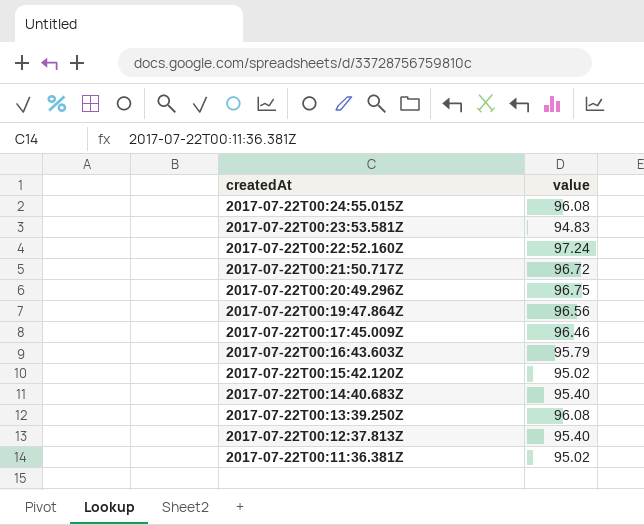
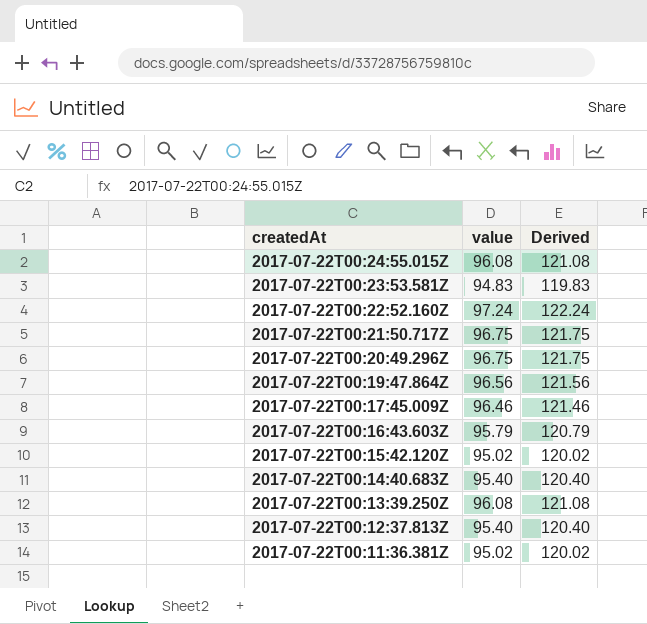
column Derived | formula: none -> [value] + 25
2017-07-22T00:21:50.717Z | value: 96.72 -> 96.75

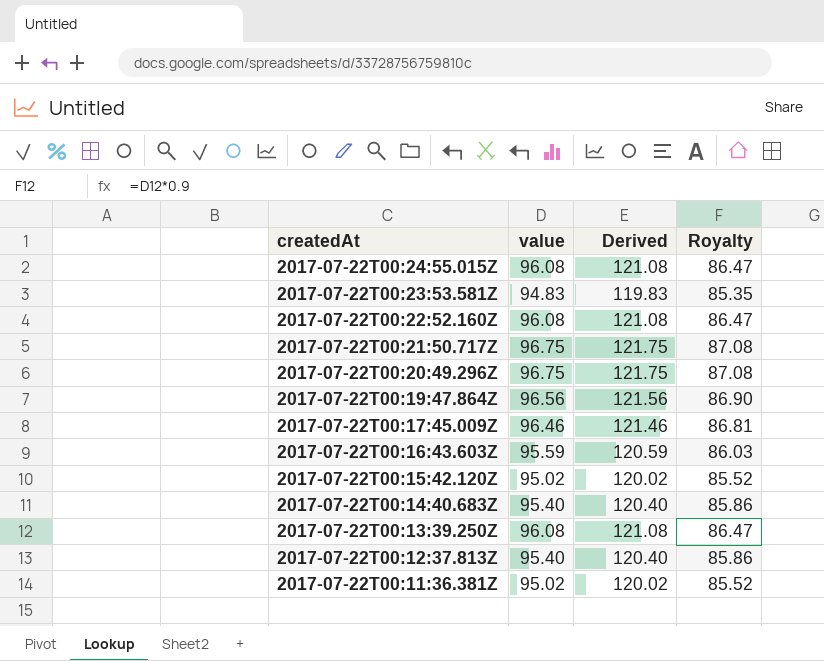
column Royalty | formula: none -> [value] * 0.9
2017-07-22T00:22:52.160Z | value: 97.24 -> 96.08
2017-07-22T00:22:52.160Z | Derived: 122.24 -> 121.08
2017-07-22T00:16:43.603Z | value: 95.79 -> 95.59
2017-07-22T00:16:43.603Z | Derived: 120.79 -> 120.59

